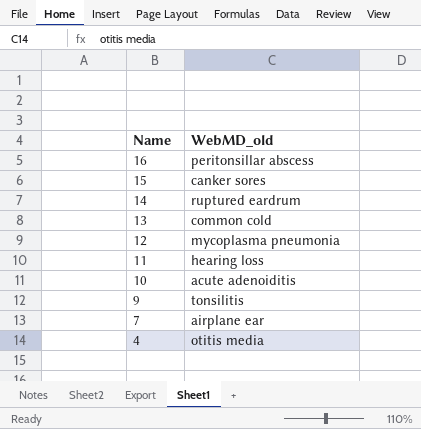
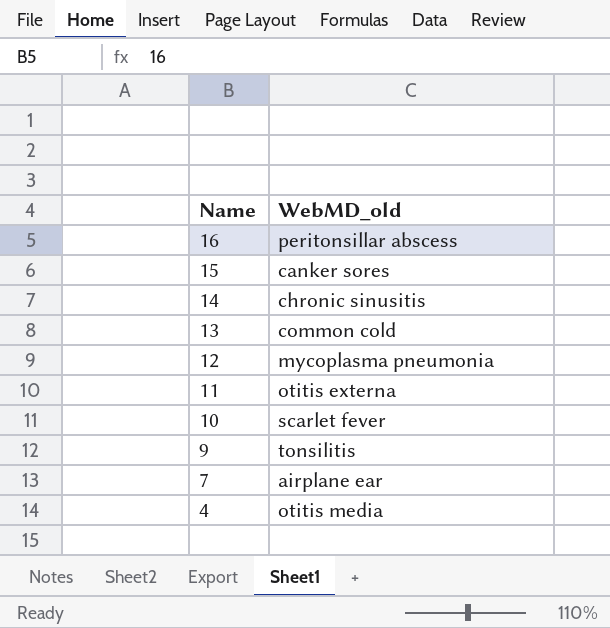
14 | WebMD_old: ruptured eardrum -> chronic sinusitis
11 | WebMD_old: hearing loss -> otitis externa
10 | WebMD_old: acute adenoiditis -> scarlet fever

